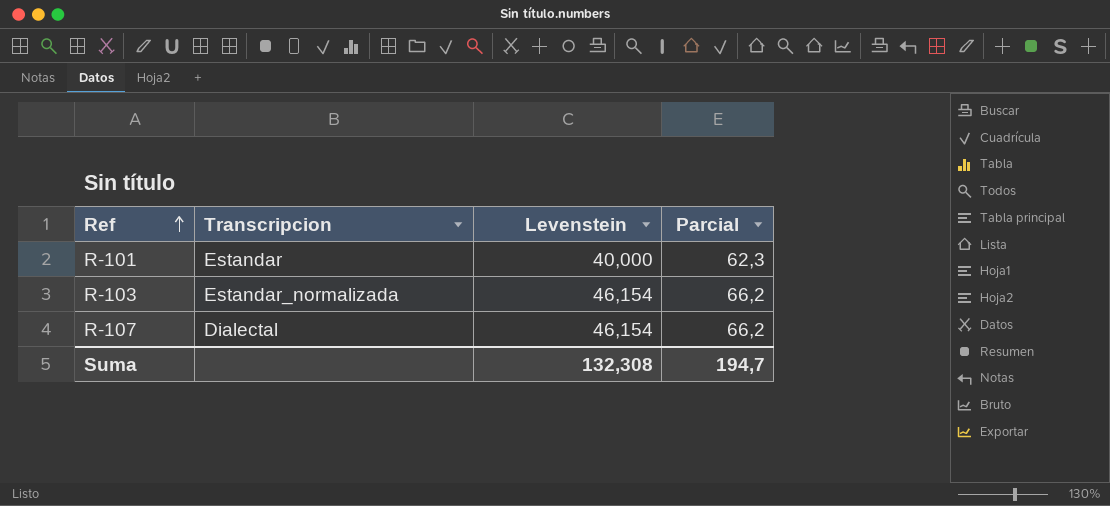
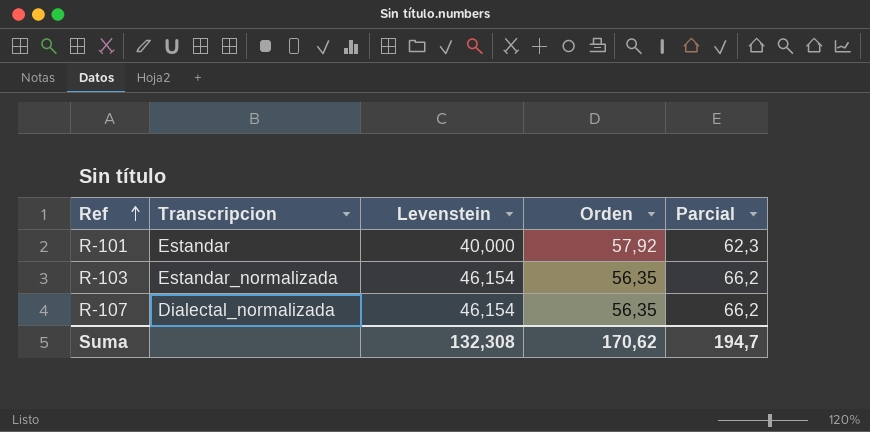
column Orden | position: none -> 4
R-107 | Transcripcion: Dialectal -> Dialectal_normalizada

